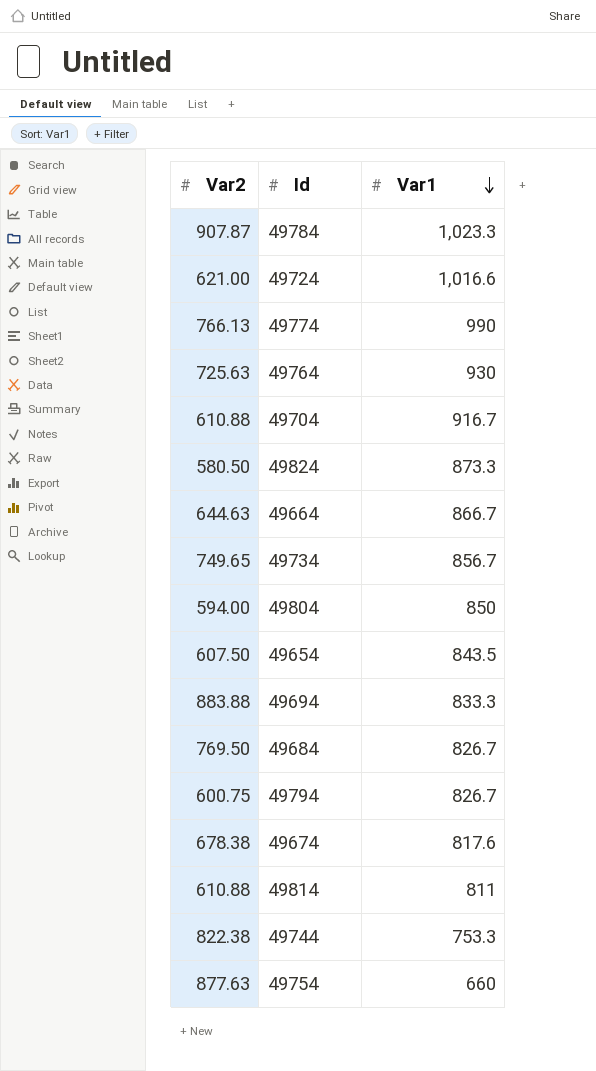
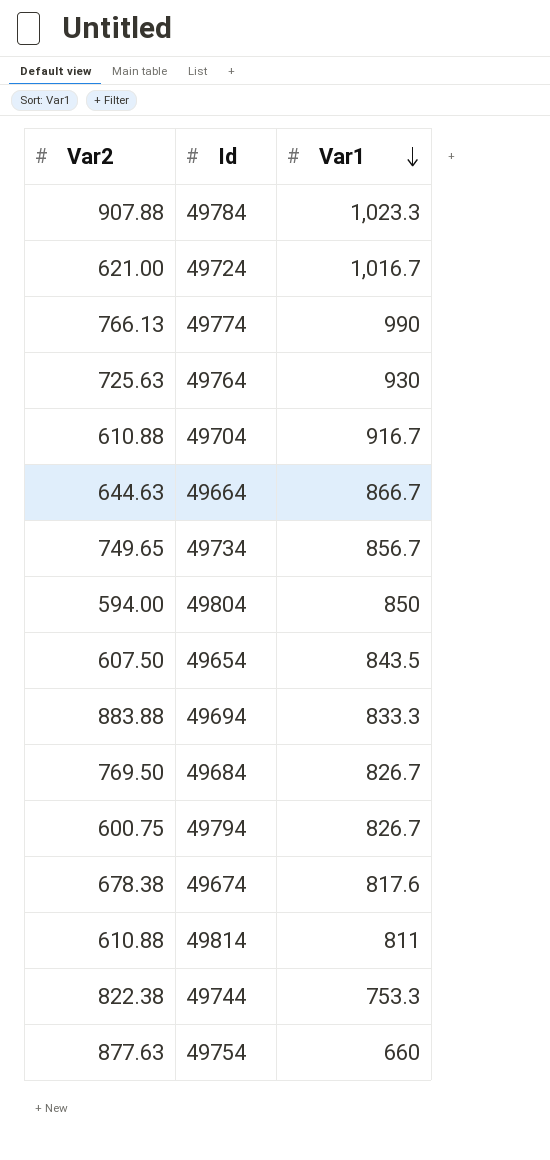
row 49824: 580.50 | 873.3 -> none
49784 | Var2: 907.87 -> 907.88
49724 | Var1: 1,016.6 -> 1,016.7

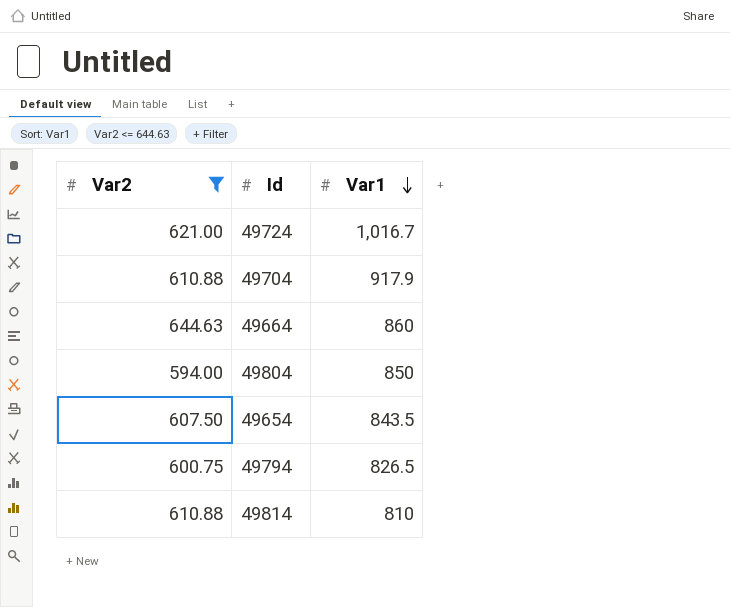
filter: none -> Var2 <= 644.63
49704 | Var1: 916.7 -> 917.9
49664 | Var1: 866.7 -> 860
49794 | Var1: 826.7 -> 826.5
49814 | Var1: 811 -> 810

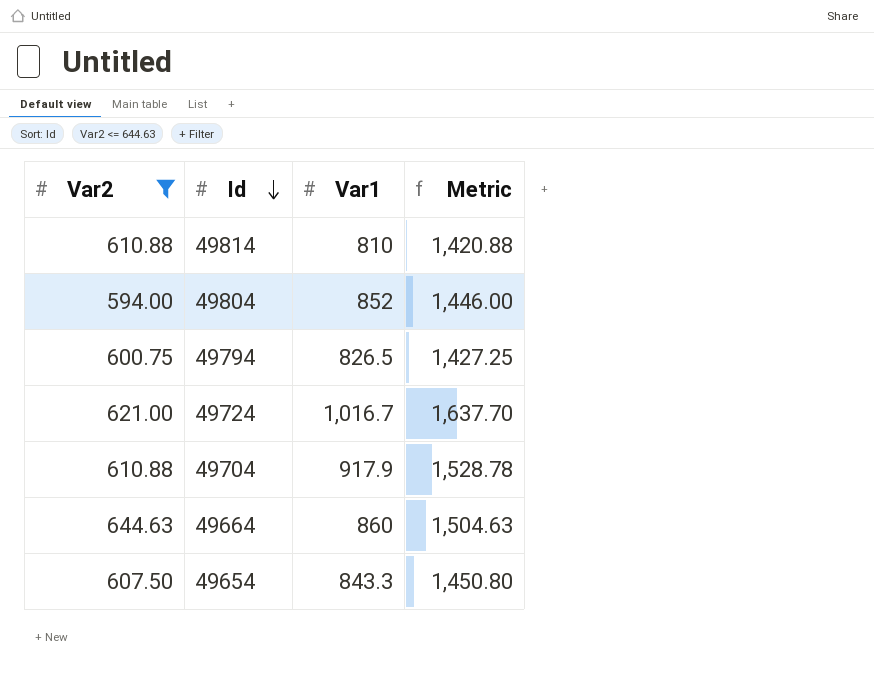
row order: Var1 descending -> Id descending
column Metric | formula: none -> [Var2] + [Var1]
49804 | Var1: 850 -> 852
49654 | Var1: 843.5 -> 843.3

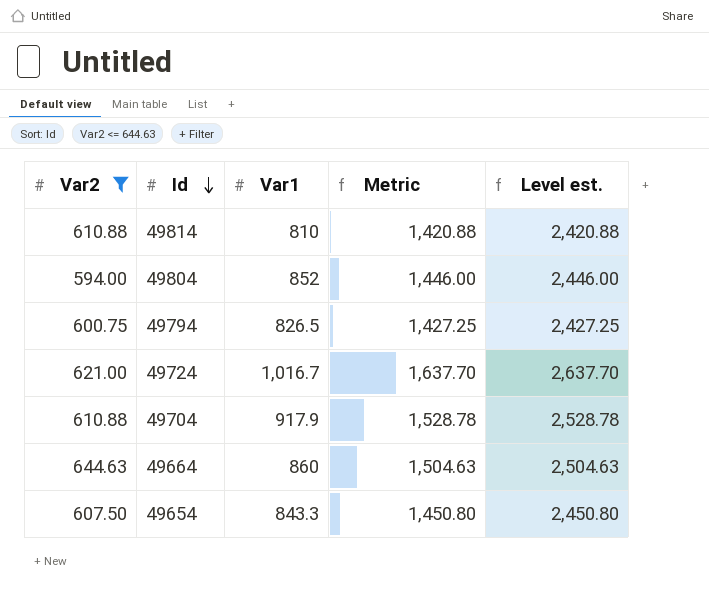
column Level est. | formula: none -> [Metric] + 1000

